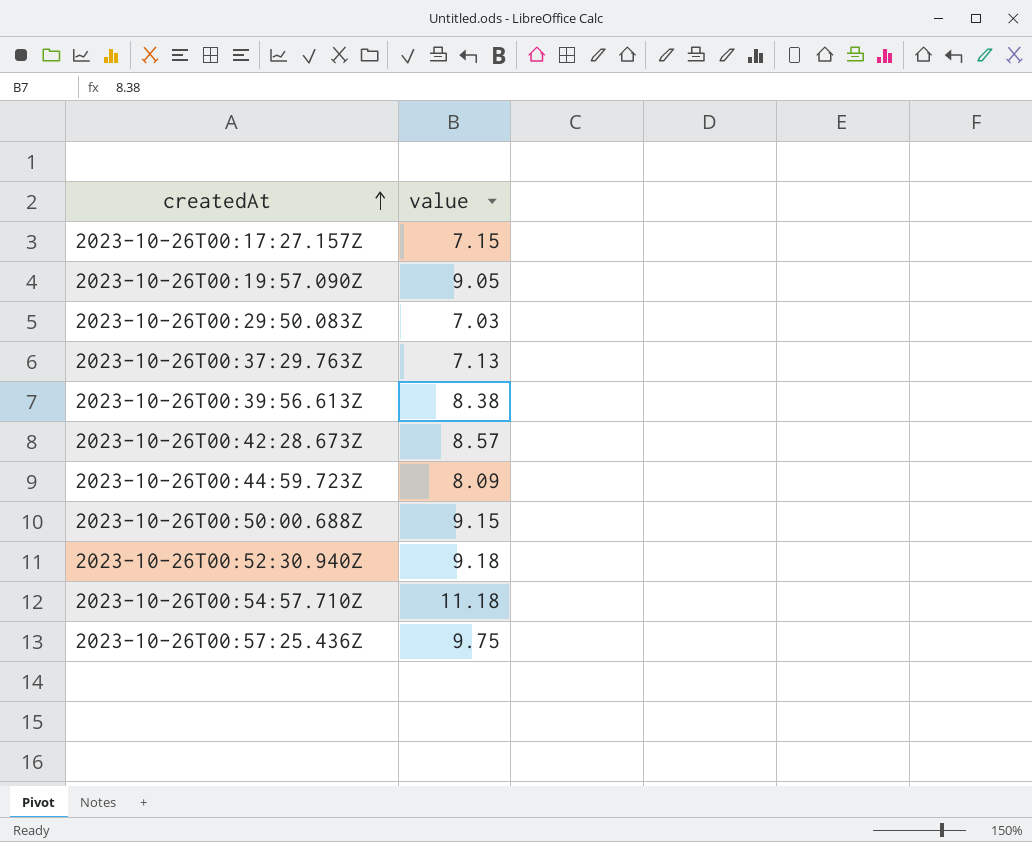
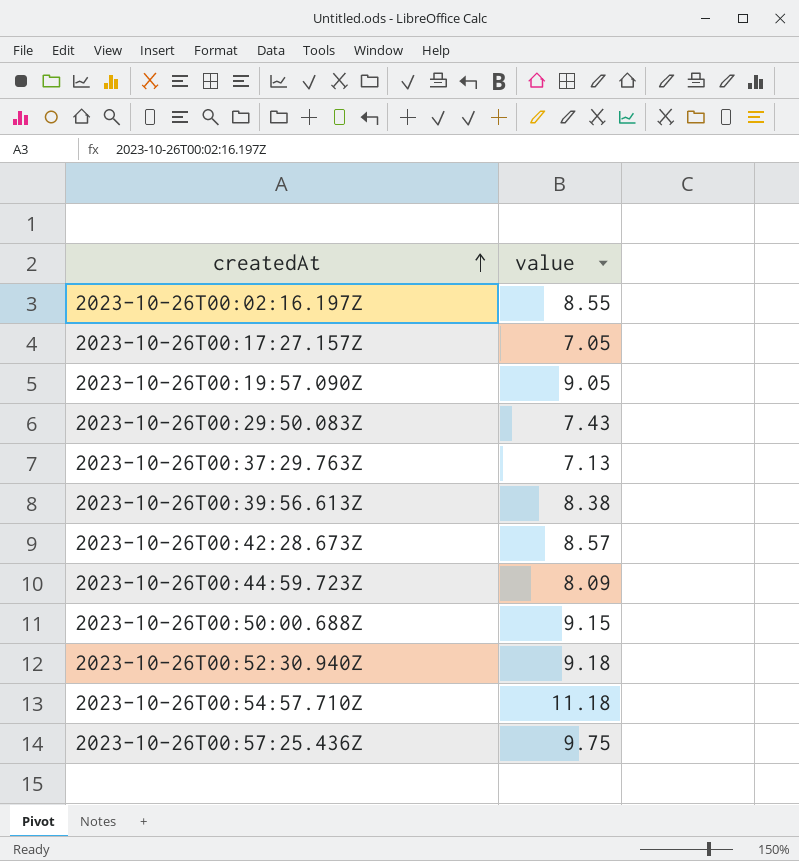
row 2023-10-26T00:02:16.197Z: none -> 8.55
2023-10-26T00:17:27.157Z | value: 7.15 -> 7.05
2023-10-26T00:29:50.083Z | value: 7.03 -> 7.43

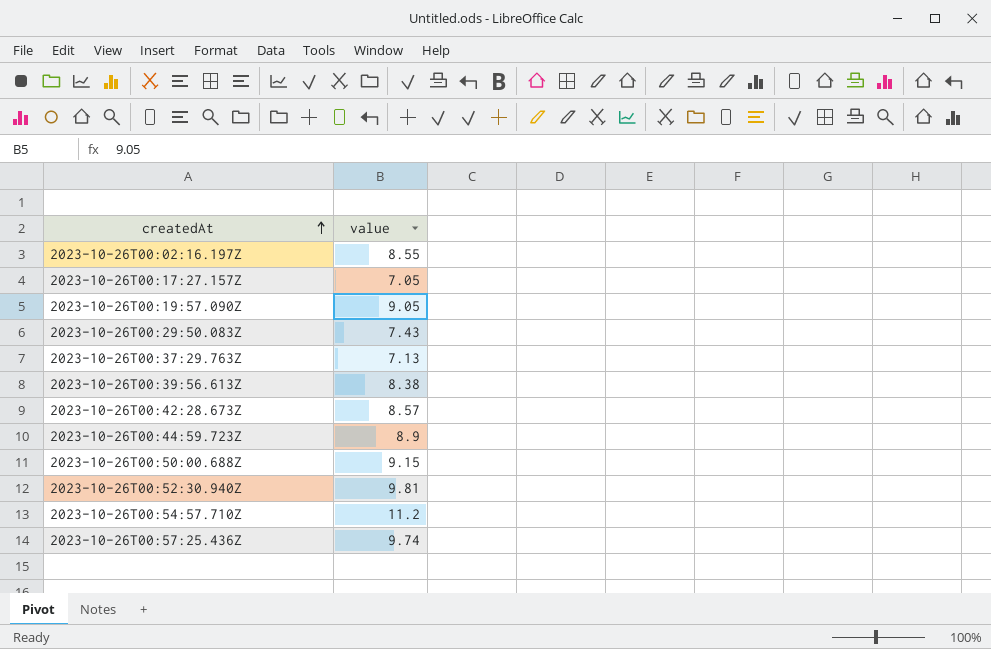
2023-10-26T00:44:59.723Z | value: 8.09 -> 8.9
2023-10-26T00:52:30.940Z | value: 9.18 -> 9.81
2023-10-26T00:54:57.710Z | value: 11.18 -> 11.2
2023-10-26T00:57:25.436Z | value: 9.75 -> 9.74

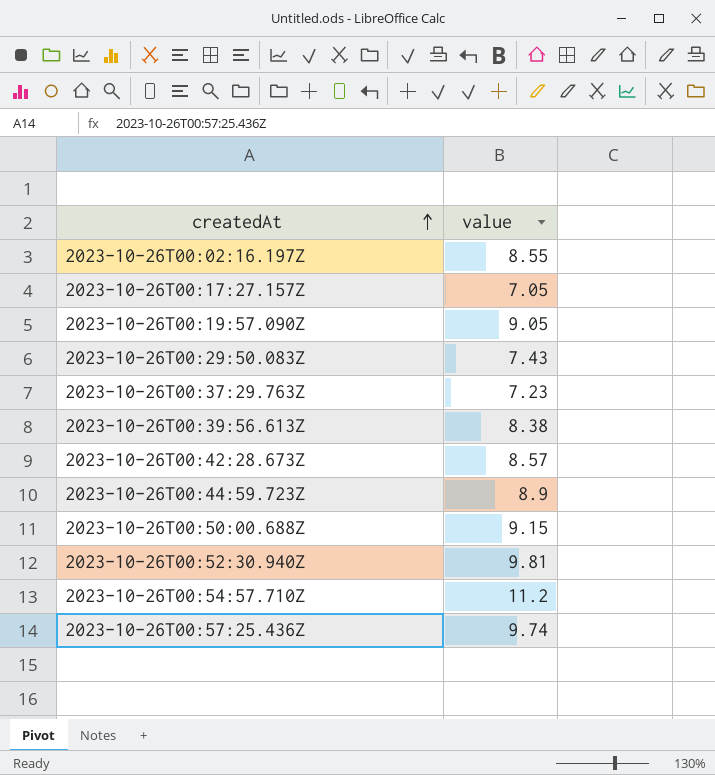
2023-10-26T00:37:29.763Z | value: 7.13 -> 7.23

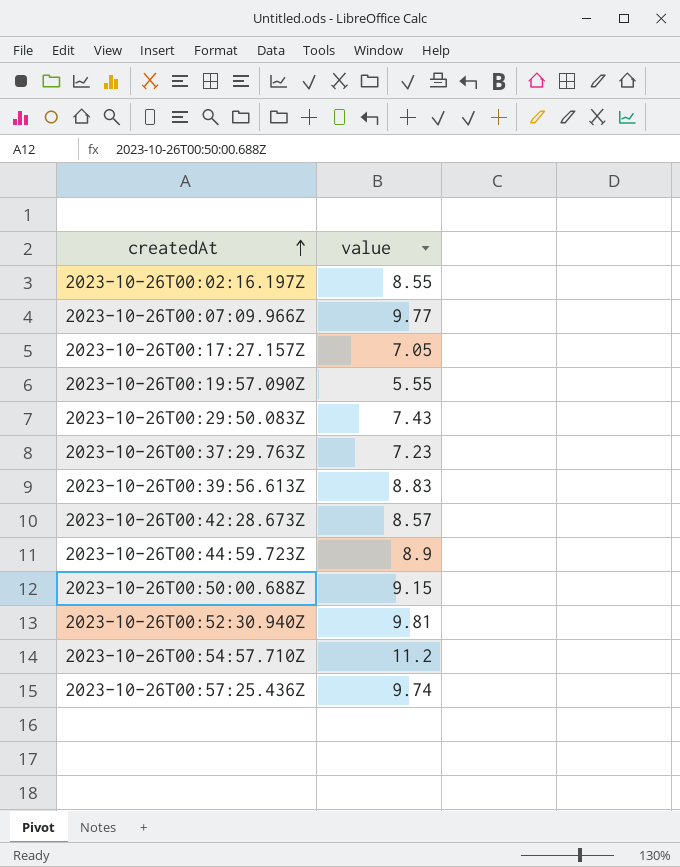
row 2023-10-26T00:07:09.966Z: none -> 9.77
2023-10-26T00:19:57.090Z | value: 9.05 -> 5.55
2023-10-26T00:39:56.613Z | value: 8.38 -> 8.83

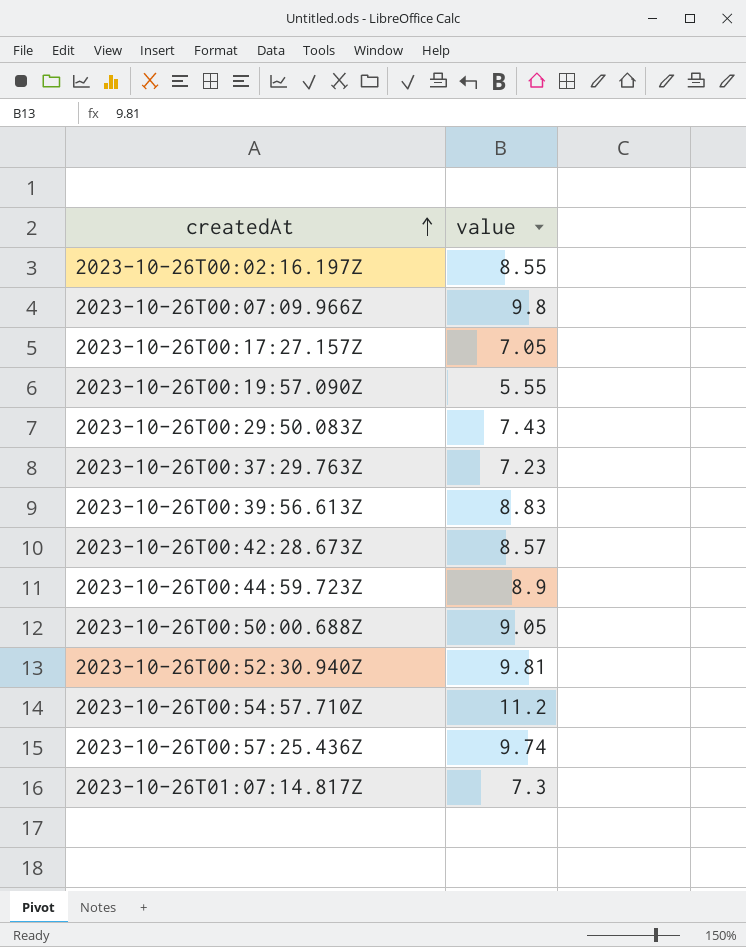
2023-10-26T00:07:09.966Z | value: 9.77 -> 9.8
2023-10-26T00:50:00.688Z | value: 9.15 -> 9.05
row 2023-10-26T01:07:14.817Z: none -> 7.3

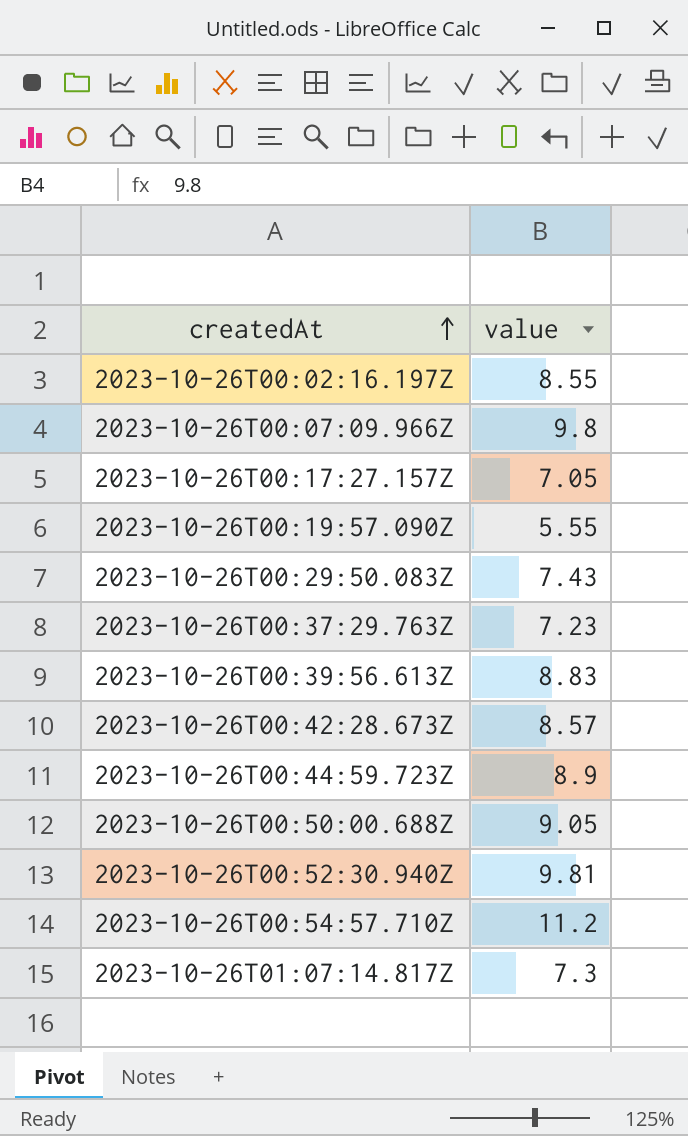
row 2023-10-26T00:57:25.436Z: 9.74 -> none

